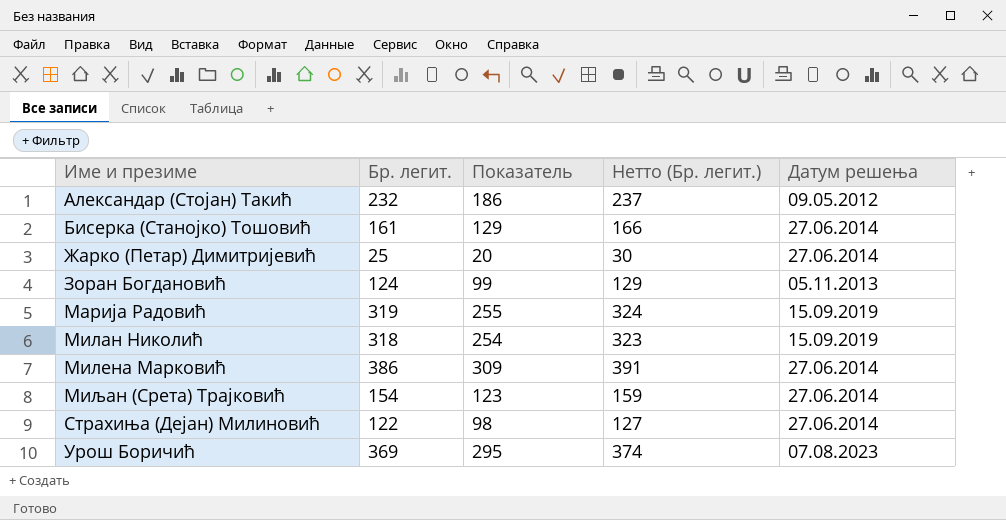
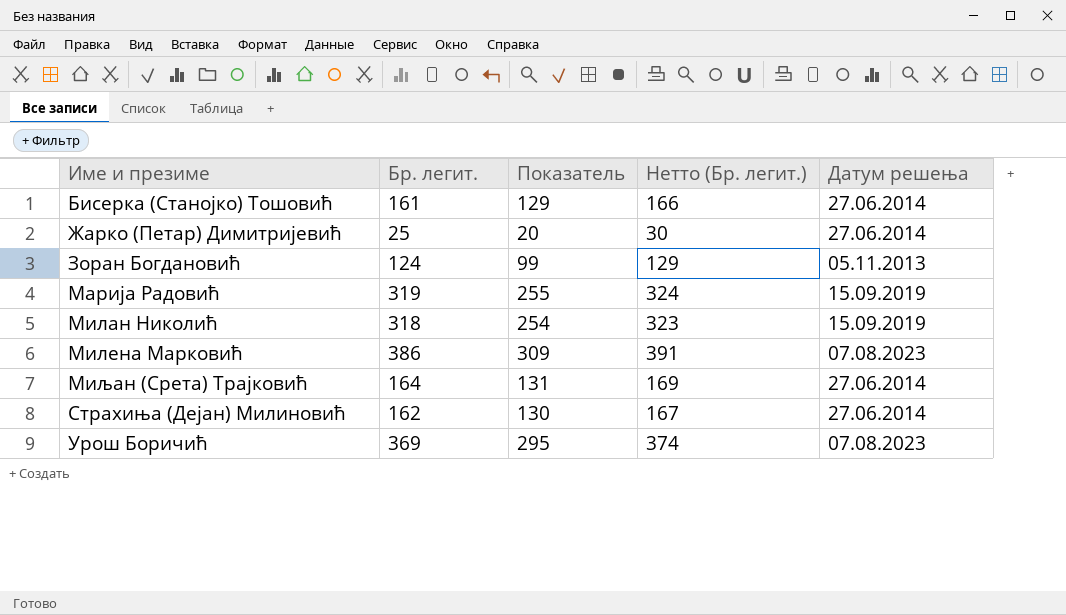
row Александар (Стојан) Такић: 232 | 186 | 237 | 09.05.2012 -> none
Милена Марковић | Датум решења: 27.06.2014 -> 07.08.2023
Миљан (Срета) Трајковић | Бр. легит.: 154 -> 164
Миљан (Срета) Трајковић | Показатель: 123 -> 131
Миљан (Срета) Трајковић | Нетто (Бр. легит.): 159 -> 169
Страхиња (Дејан) Милиновић | Бр. легит.: 122 -> 162
Страхиња (Дејан) Милиновић | Показатель: 98 -> 130
Страхиња (Дејан) Милиновић | Нетто (Бр. легит.): 127 -> 167

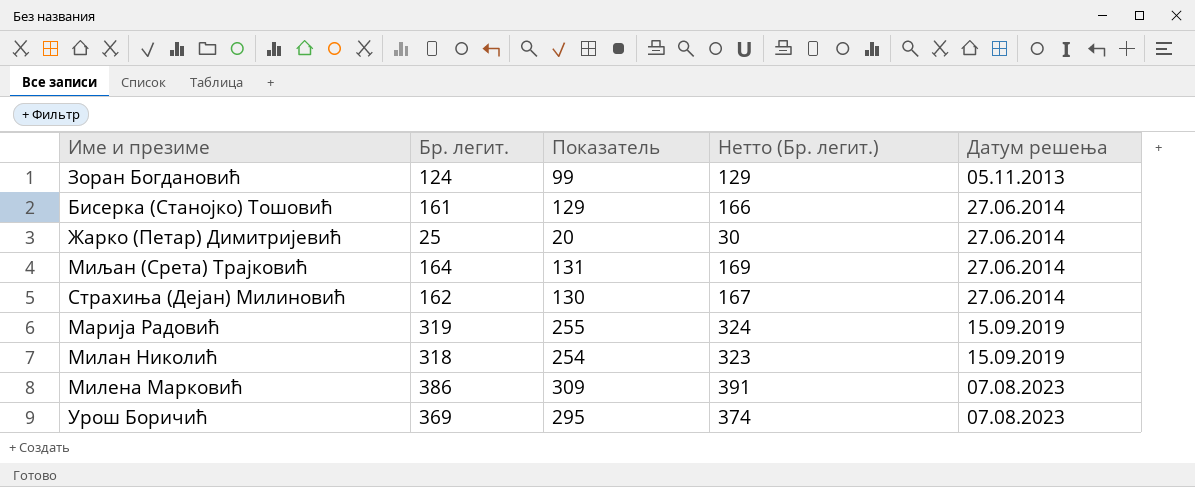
row order: Име и презиме ascending -> Датум решења ascending

